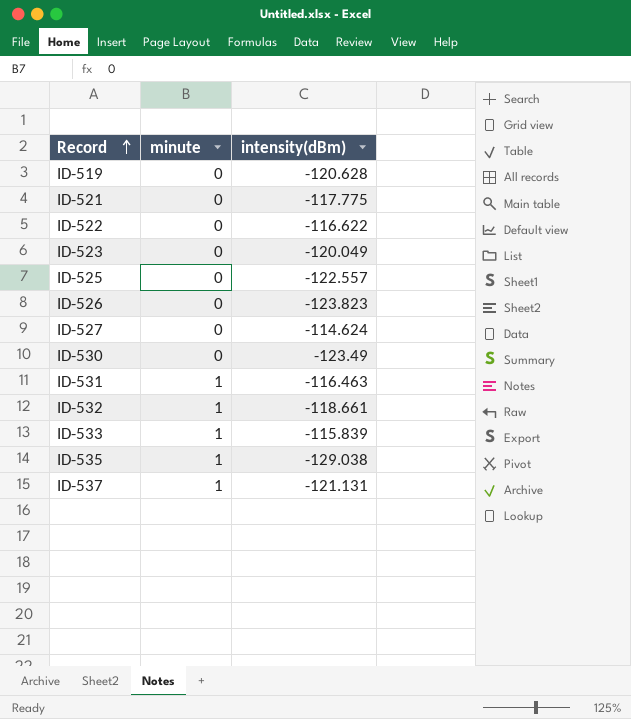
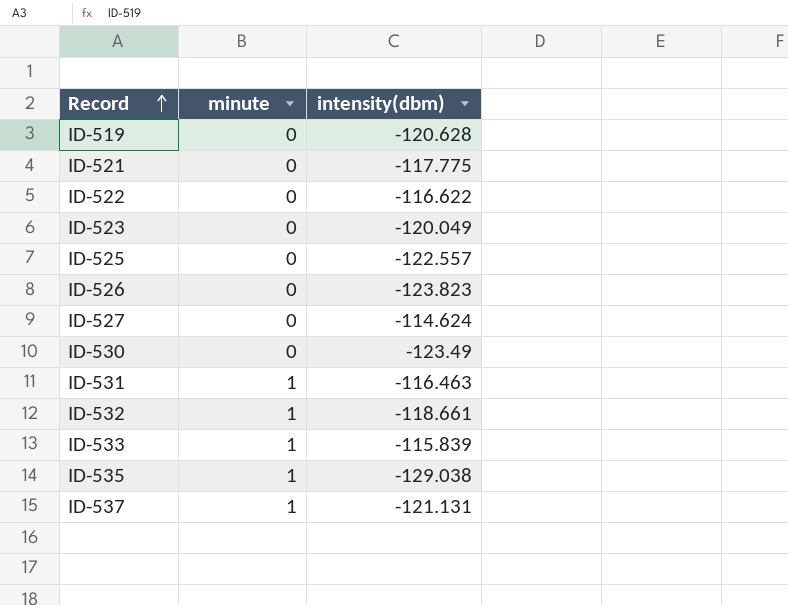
column name: intensity(dBm) -> intensity(dbm)

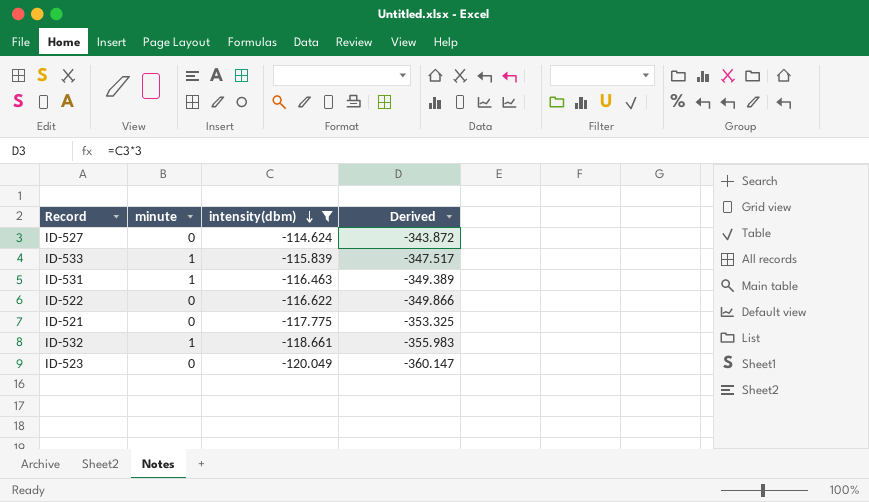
filter: none -> intensity(dbm) >= -120.049
row order: Record ascending -> intensity(dbm) descending
column Derived | formula: none -> [intensity(dbm)] * 3

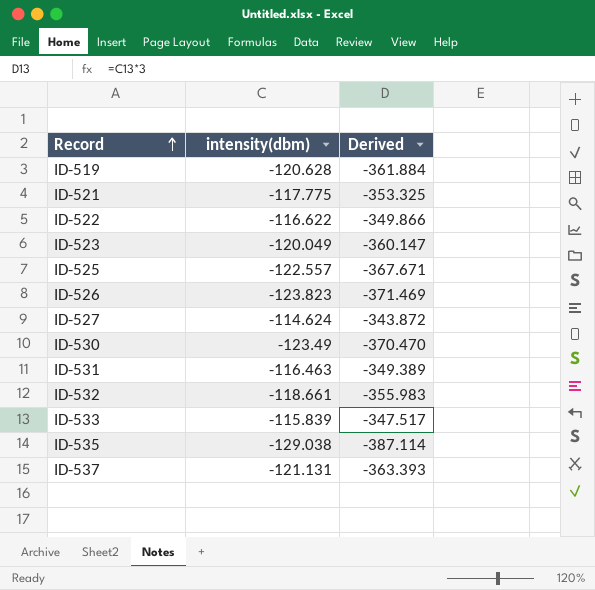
filter: intensity(dbm) >= -120.049 -> none
row order: intensity(dbm) descending -> Record ascending
column minute | position: 2 -> none

